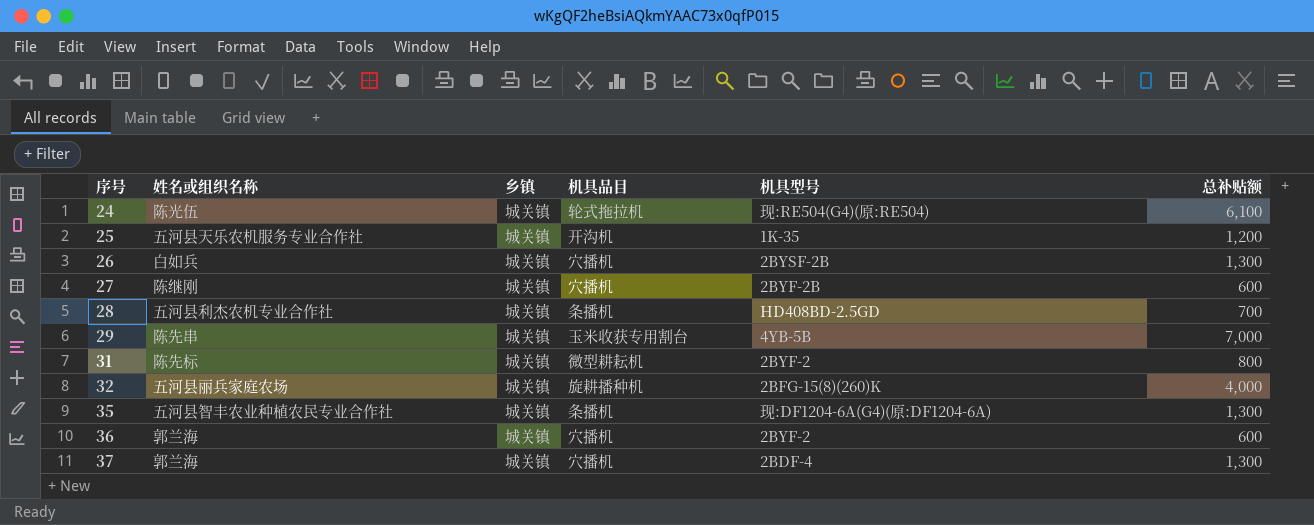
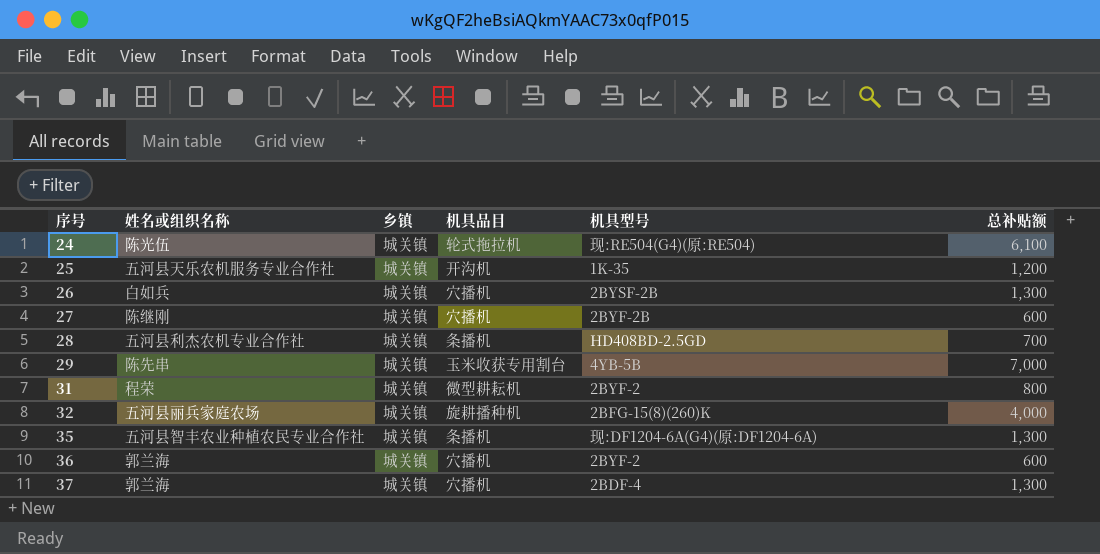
31 | 姓名或组织名称: 陈先标 -> 程荣

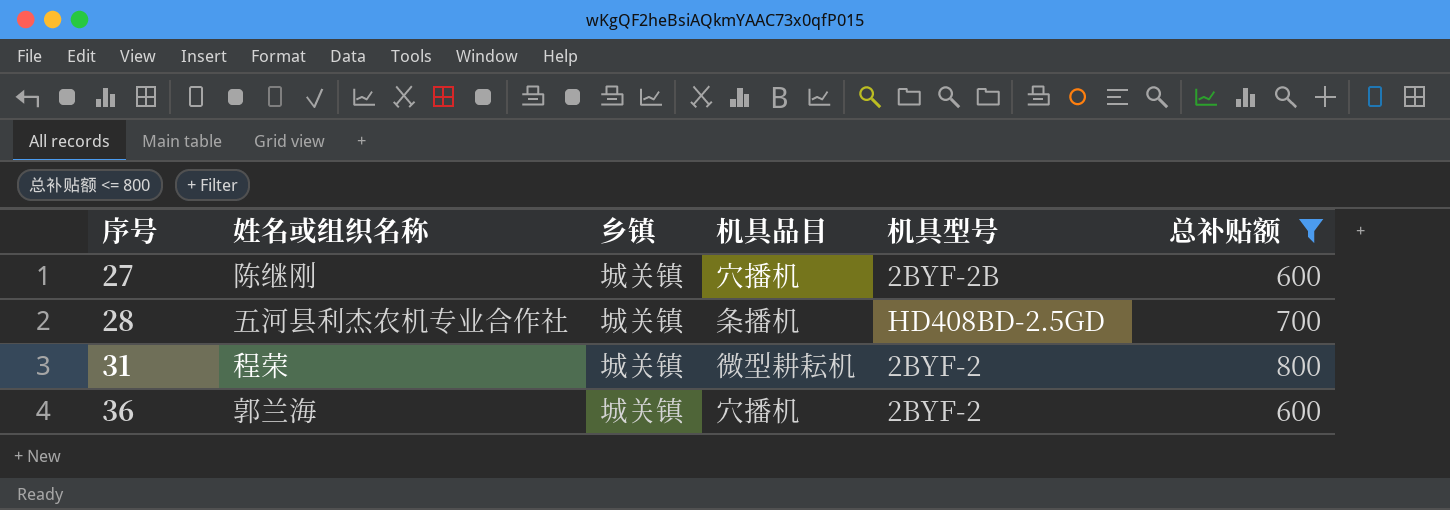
filter: none -> 总补贴额 <= 800

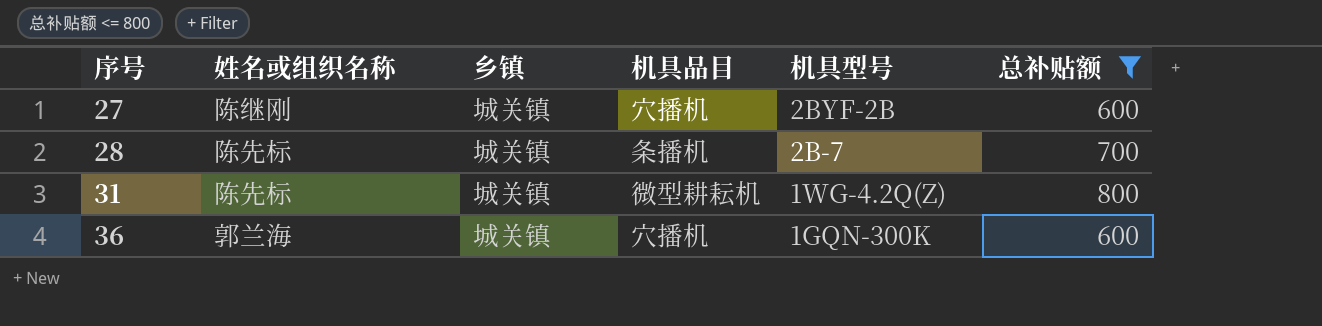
28 | 姓名或组织名称: 五河县利杰农机专业合作社 -> 陈先标
28 | 机具型号: HD408BD-2.5GD -> 2B-7
31 | 姓名或组织名称: 程荣 -> 陈先标
31 | 机具型号: 2BYF-2 -> 1WG-4.2Q(Z)
36 | 机具型号: 2BYF-2 -> 1GQN-300K

